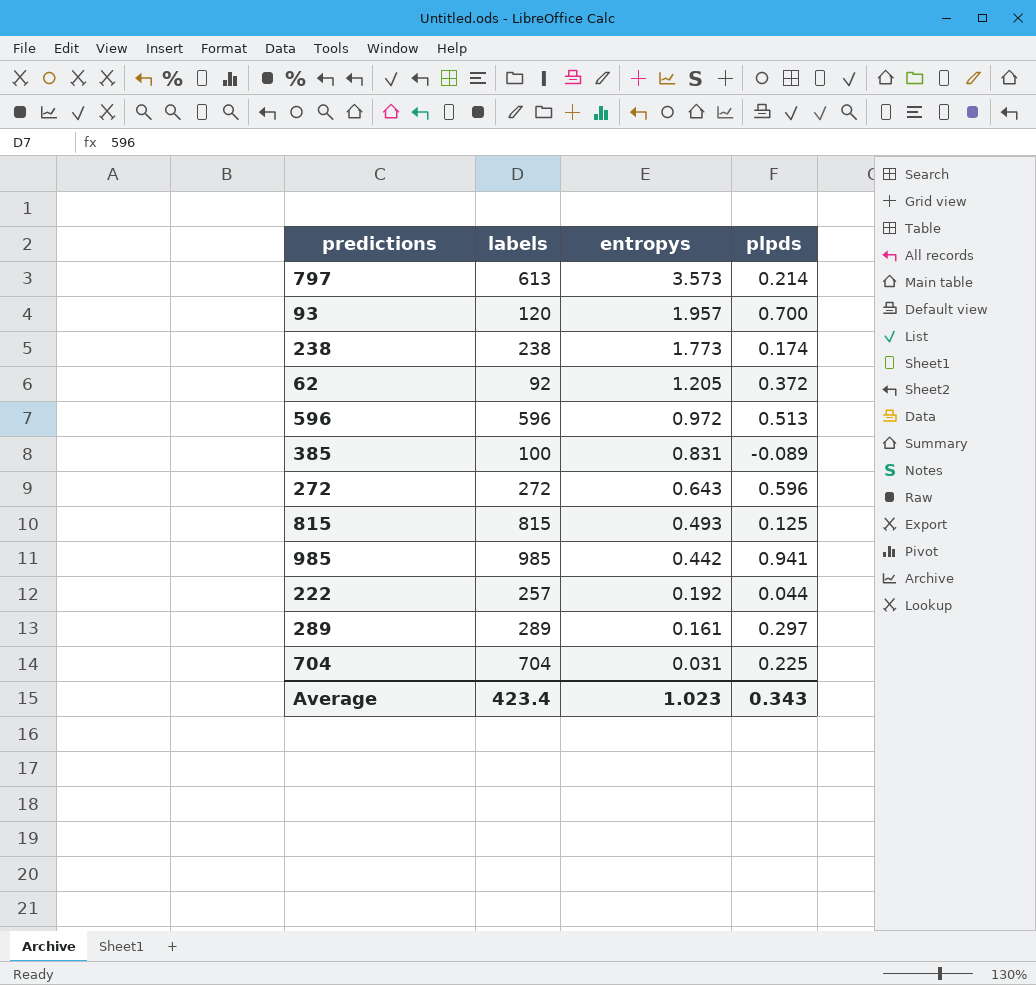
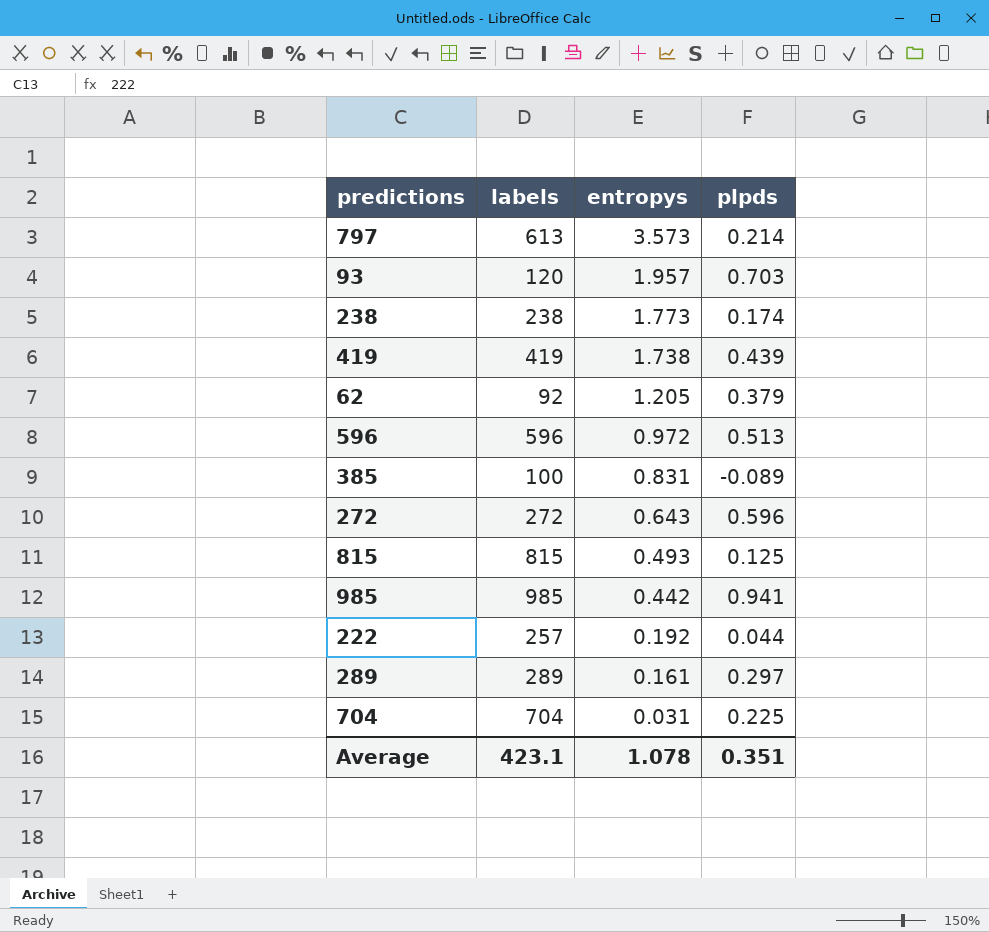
93 | plpds: 0.700 -> 0.703
row 419: none -> 419 | 1.738 | 0.439
62 | plpds: 0.372 -> 0.379
Average | labels: 423.4 -> 423.1
Average | entropys: 1.023 -> 1.078
Average | plpds: 0.343 -> 0.351

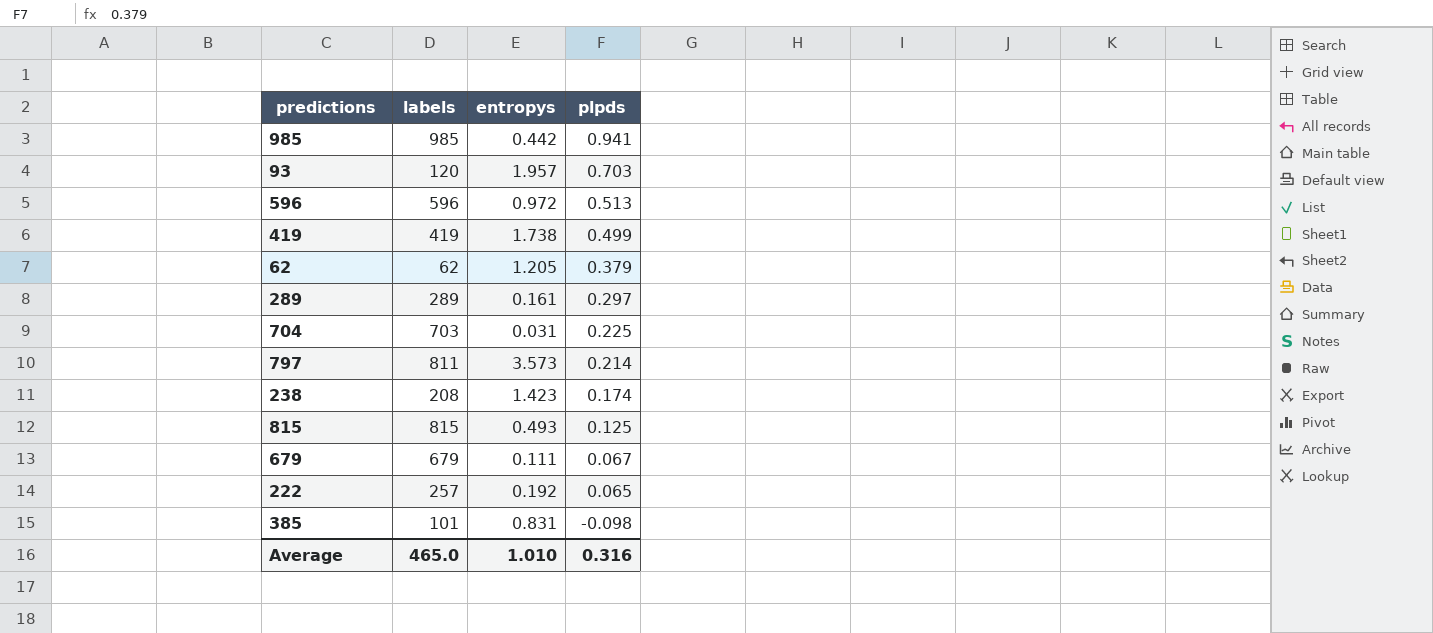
row order: entropys descending -> plpds descending
row 272: 272 | 0.643 | 0.596 -> none
419 | plpds: 0.439 -> 0.499
62 | labels: 92 -> 62
704 | labels: 704 -> 703
797 | labels: 613 -> 811
238 | labels: 238 -> 208
238 | entropys: 1.773 -> 1.423
row 679: none -> 679 | 0.111 | 0.067
222 | plpds: 0.044 -> 0.065
385 | labels: 100 -> 101
385 | plpds: -0.089 -> -0.098
Average | labels: 423.1 -> 465.0
Average | entropys: 1.078 -> 1.010
Average | plpds: 0.351 -> 0.316

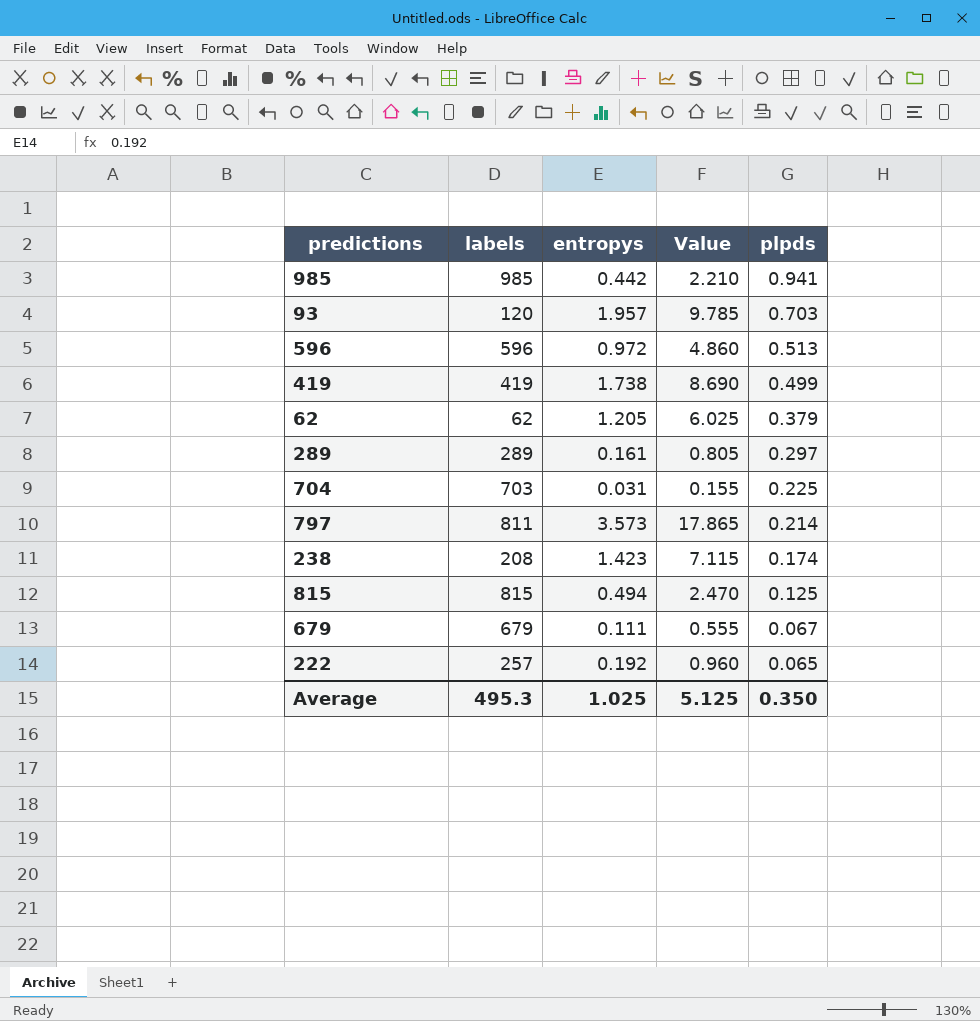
column Value | formula: none -> [entropys] * 5
row 385: 101 | 0.831 | -0.098 -> none
815 | entropys: 0.493 -> 0.494
Average | labels: 465.0 -> 495.3
Average | entropys: 1.010 -> 1.025
Average | plpds: 0.316 -> 0.350

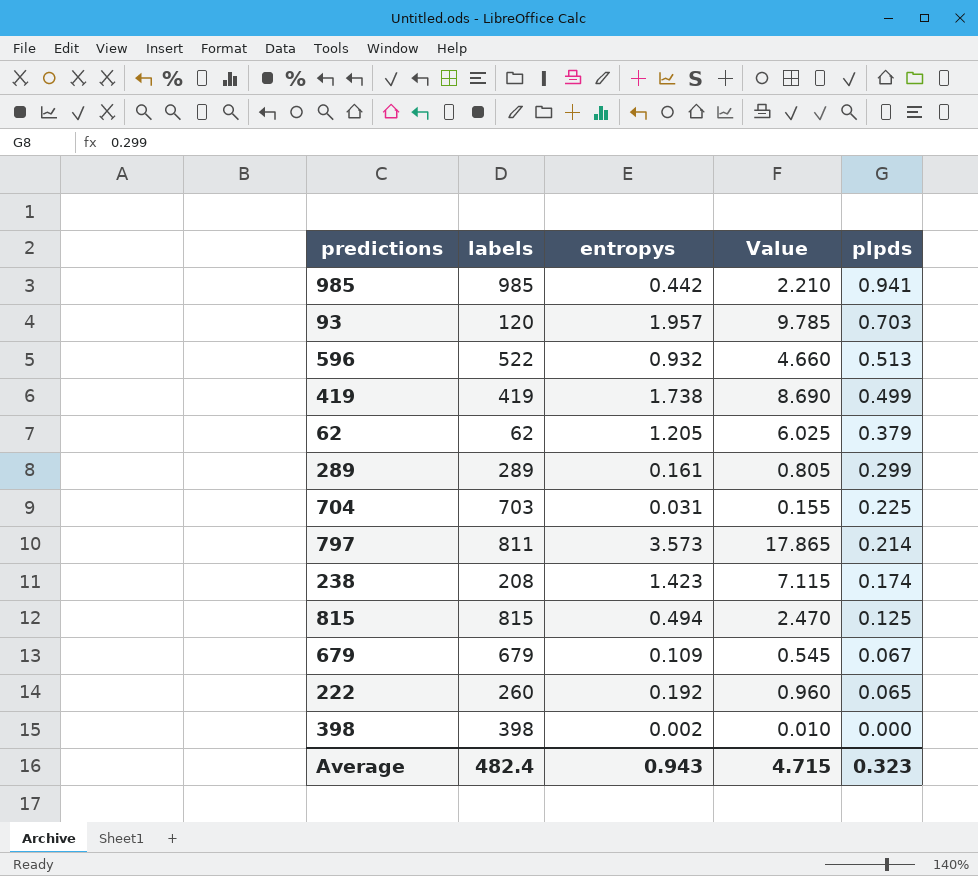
596 | labels: 596 -> 522
596 | entropys: 0.972 -> 0.932
596 | Value: 4.860 -> 4.660
289 | plpds: 0.297 -> 0.299
679 | entropys: 0.111 -> 0.109
679 | Value: 0.555 -> 0.545
222 | labels: 257 -> 260
row 398: none -> 398 | 0.002 | 0.010 | 0.000
Average | labels: 495.3 -> 482.4
Average | entropys: 1.025 -> 0.943
Average | Value: 5.125 -> 4.715
Average | plpds: 0.350 -> 0.323

